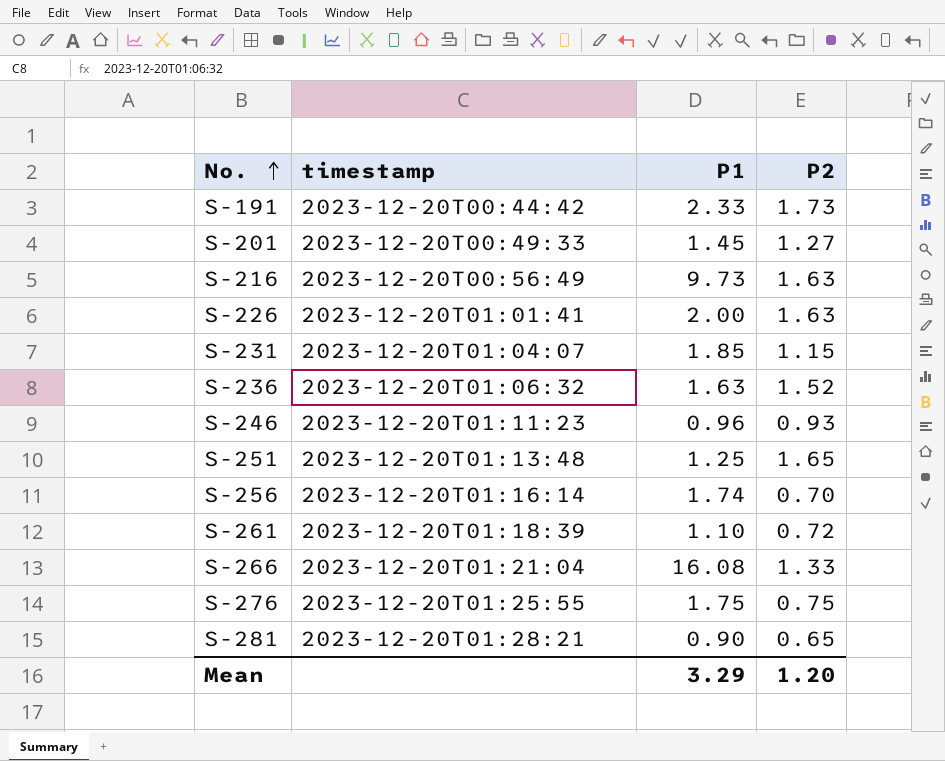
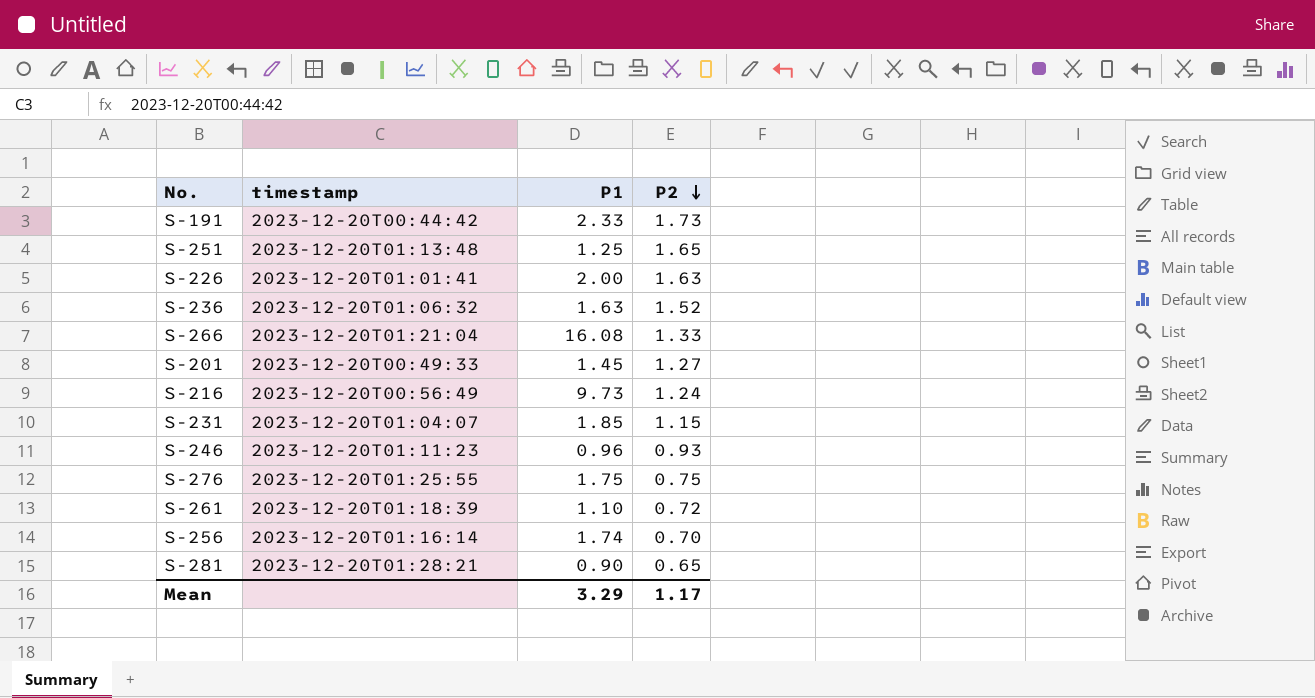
row order: No. ascending -> P2 descending
S-216 | P2: 1.63 -> 1.24
Mean | P2: 1.20 -> 1.17

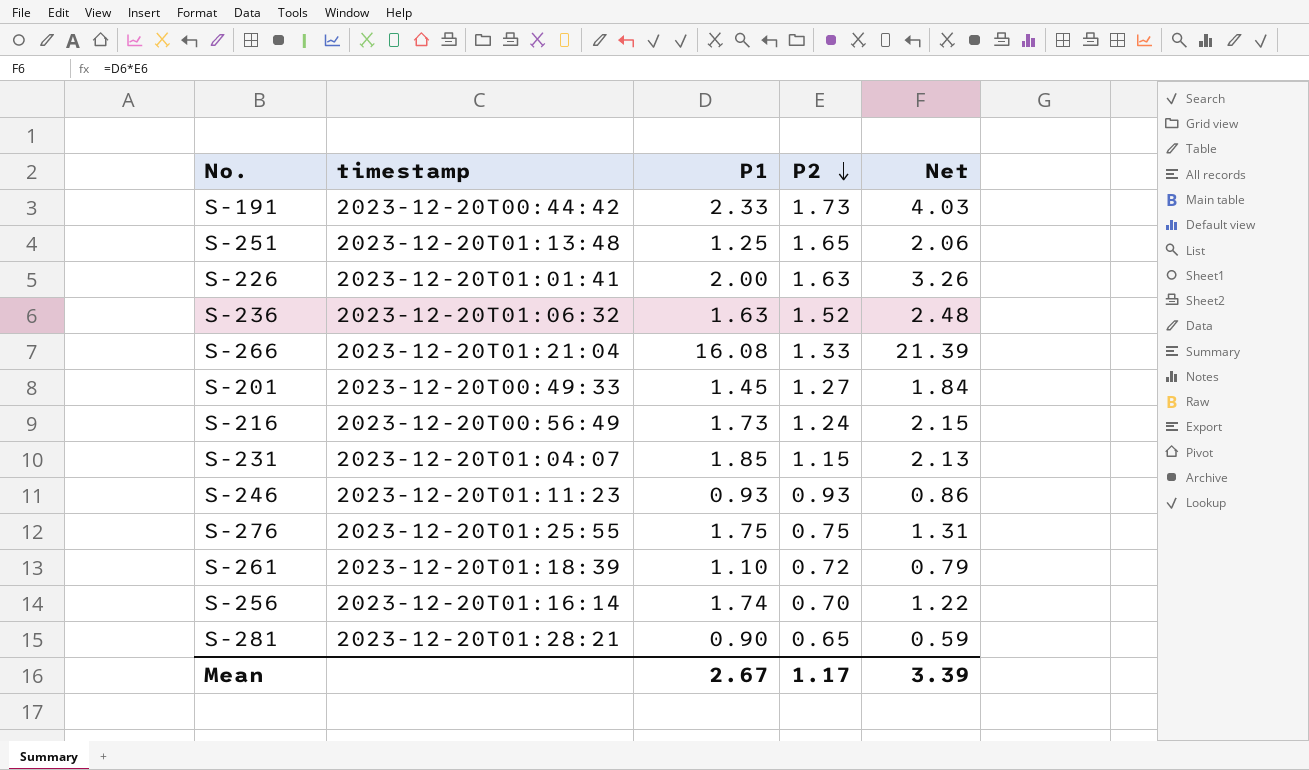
column Net | formula: none -> [P1] * [P2]
S-216 | P1: 9.73 -> 1.73
S-246 | P1: 0.96 -> 0.93
Mean | P1: 3.29 -> 2.67

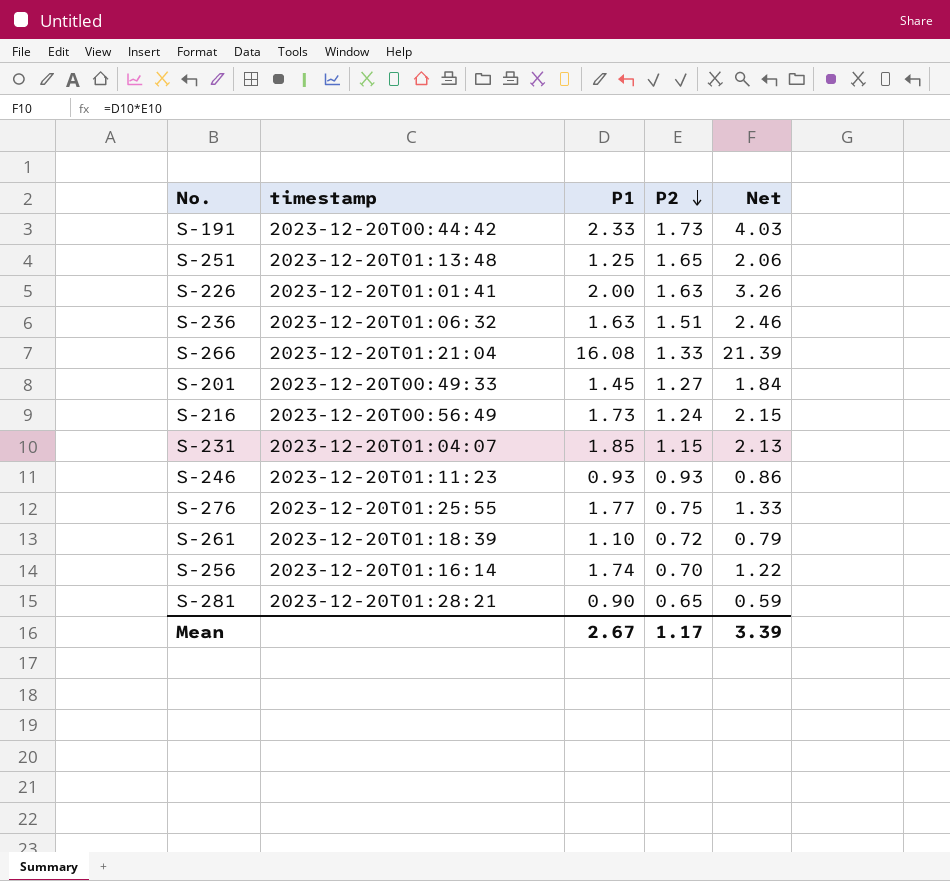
S-236 | P2: 1.52 -> 1.51
S-236 | Net: 2.48 -> 2.46
S-276 | P1: 1.75 -> 1.77
S-276 | Net: 1.31 -> 1.33

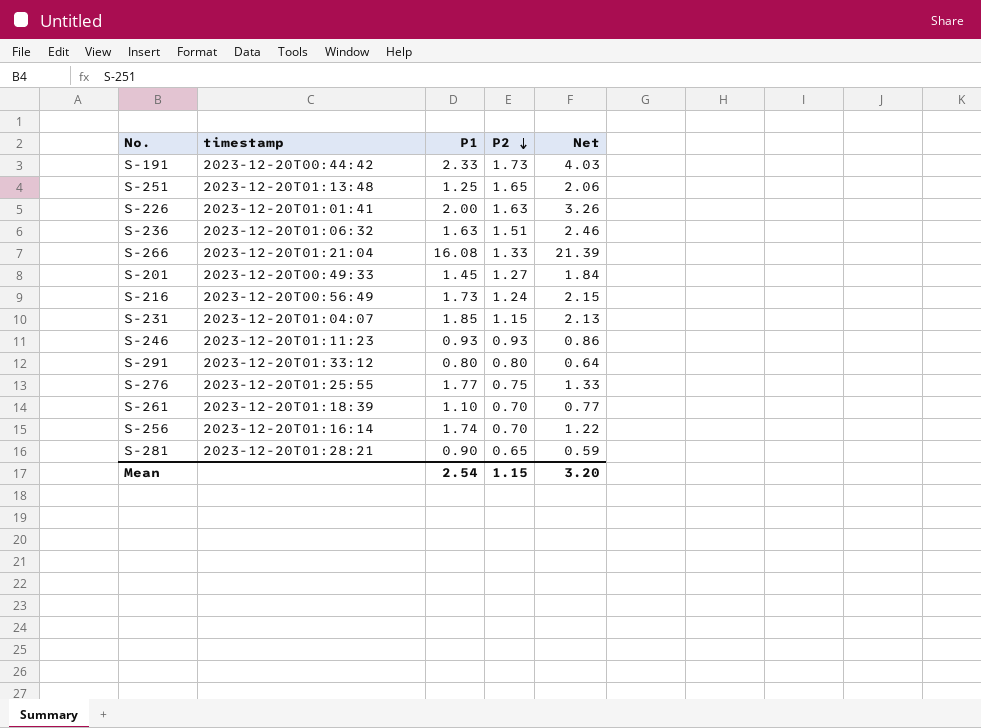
row S-291: none -> 2023-12-20T01:33:12 | 0.80 | 0.80 | 0.64
S-261 | P2: 0.72 -> 0.70
S-261 | Net: 0.79 -> 0.77
Mean | P1: 2.67 -> 2.54
Mean | P2: 1.17 -> 1.15
Mean | Net: 3.39 -> 3.20

